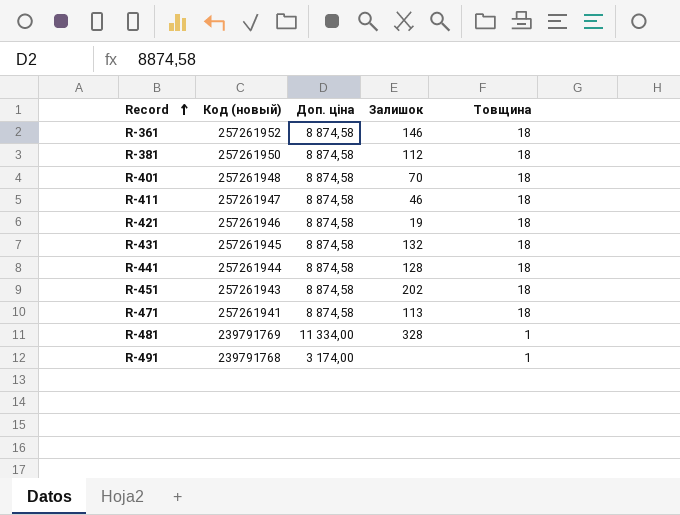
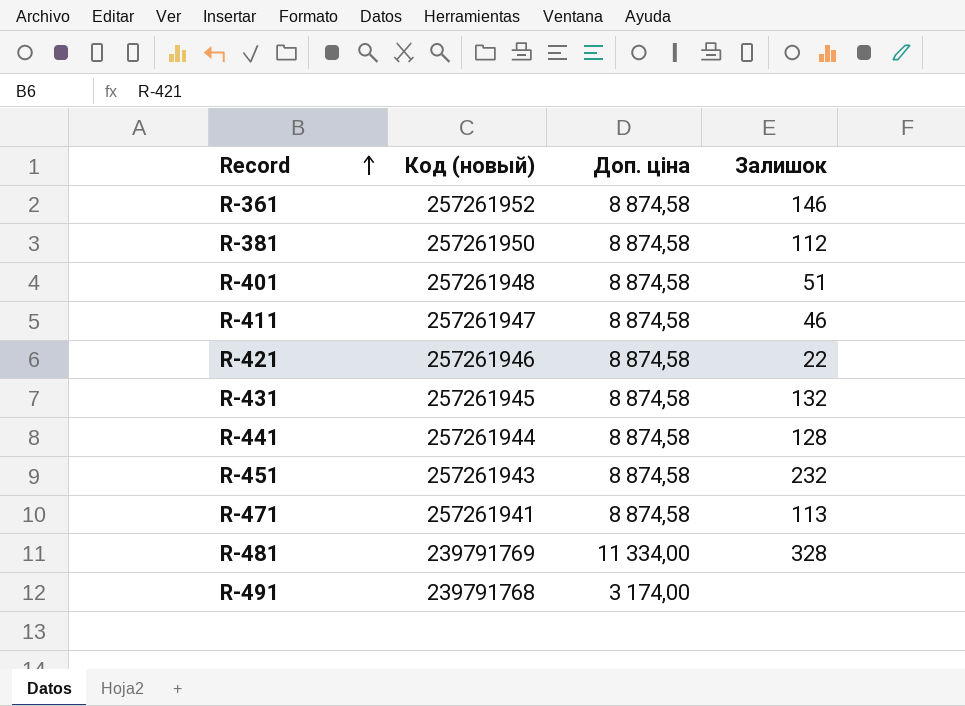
column Товщина | position: 5 -> none
R-401 | Залишок: 70 -> 51
R-421 | Залишок: 19 -> 22
R-451 | Залишок: 202 -> 232

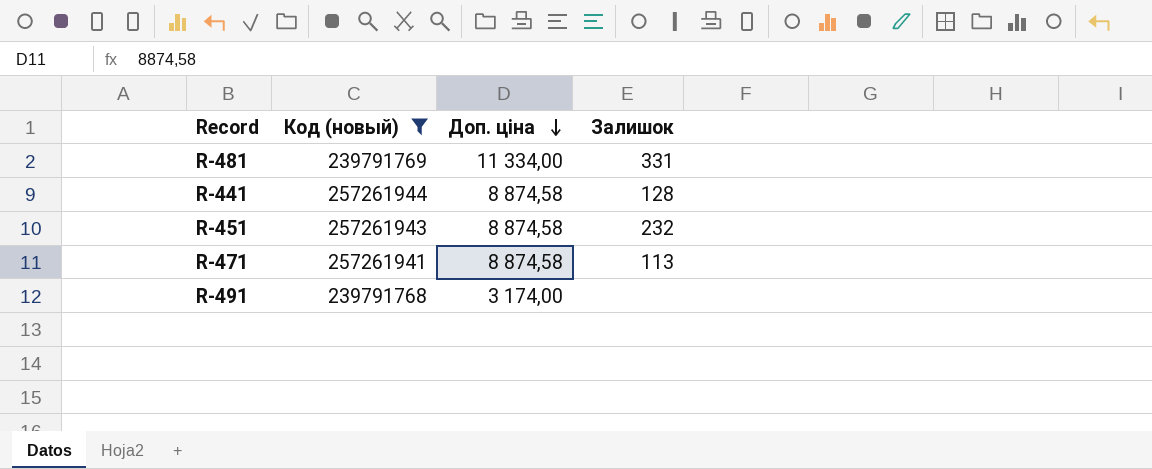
filter: none -> Код (новый) <= 257261944
row order: Record ascending -> Доп. ціна descending
R-481 | Залишок: 328 -> 331

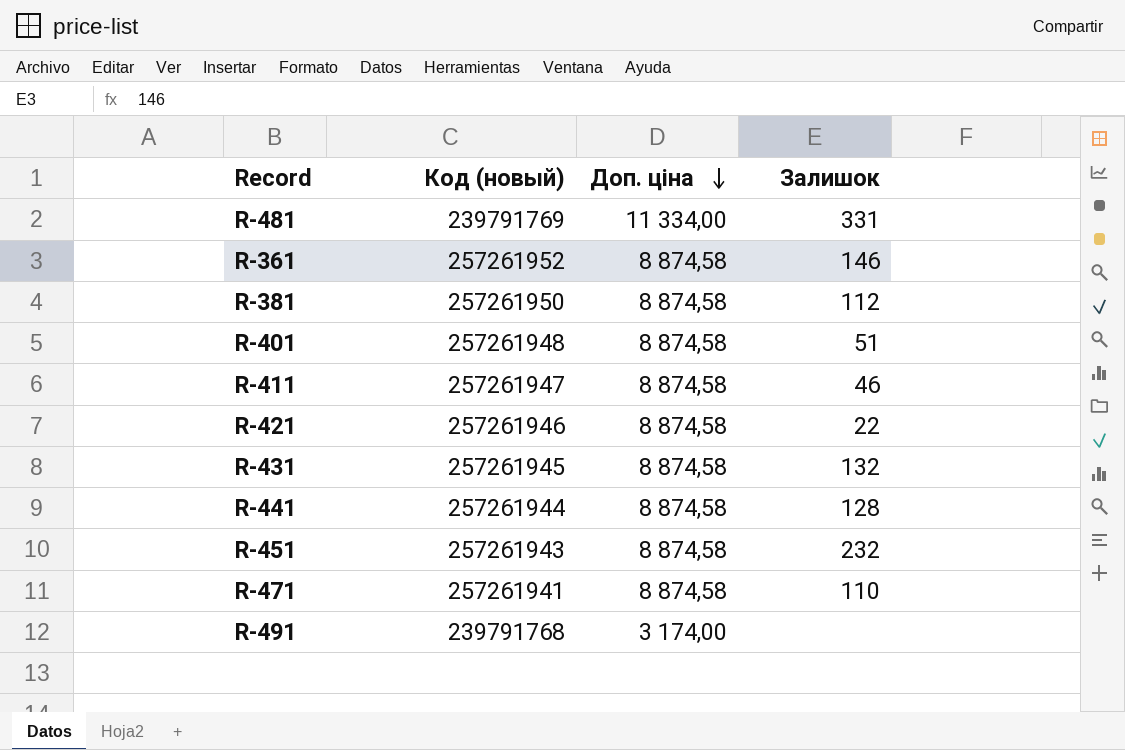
filter: Код (новый) <= 257261944 -> none
R-471 | Залишок: 113 -> 110

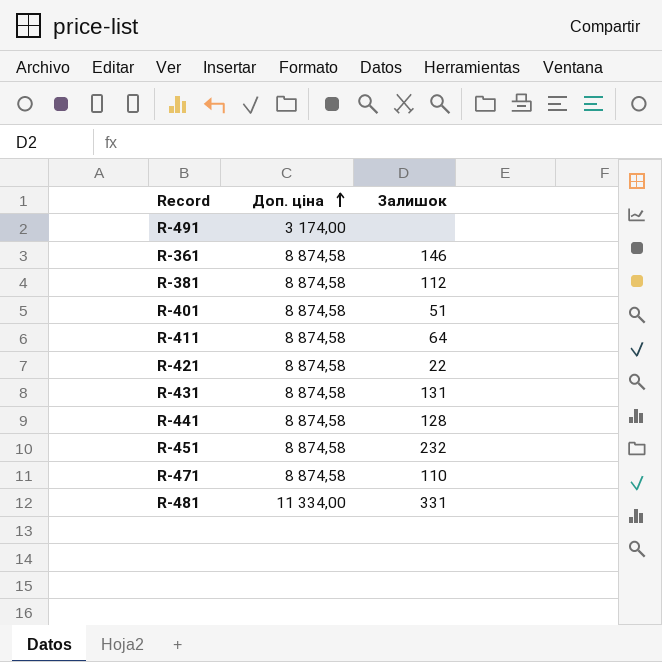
row order: Доп. ціна descending -> Доп. ціна ascending
column Код (новый) | position: 2 -> none
R-411 | Залишок: 46 -> 64
R-431 | Залишок: 132 -> 131

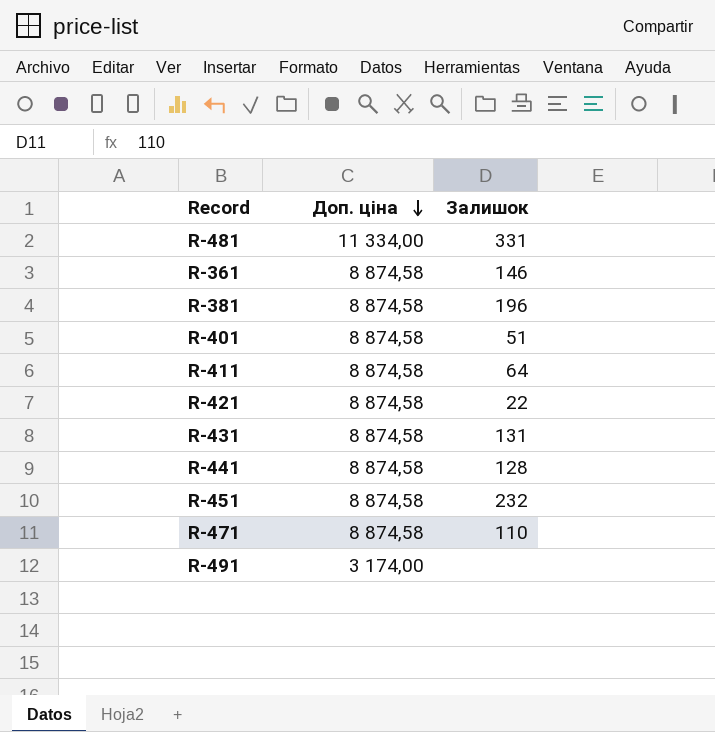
row order: Доп. ціна ascending -> Доп. ціна descending
R-381 | Залишок: 112 -> 196

